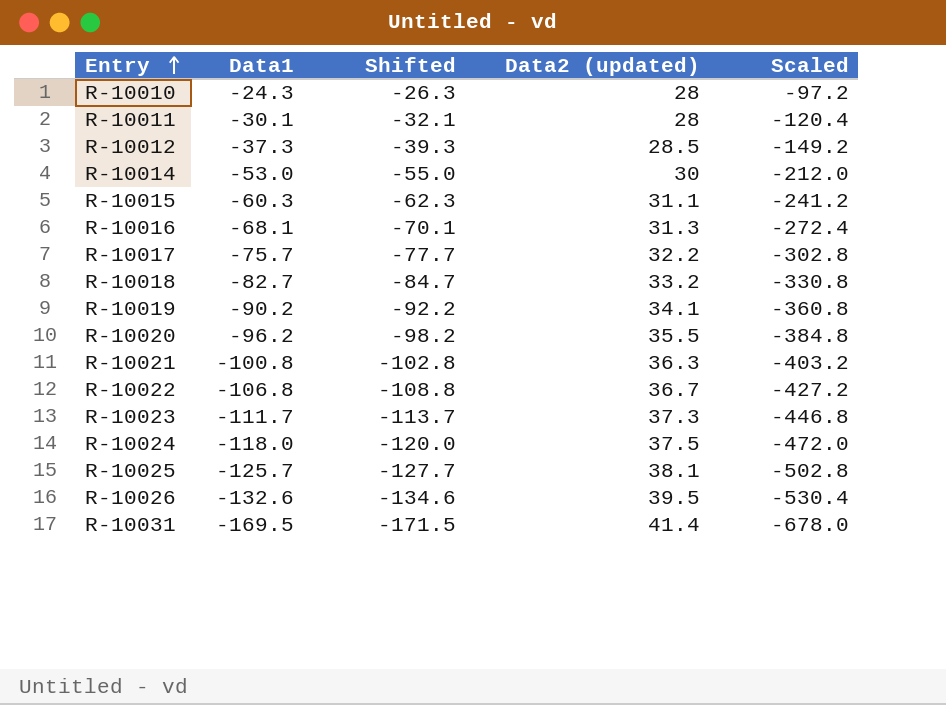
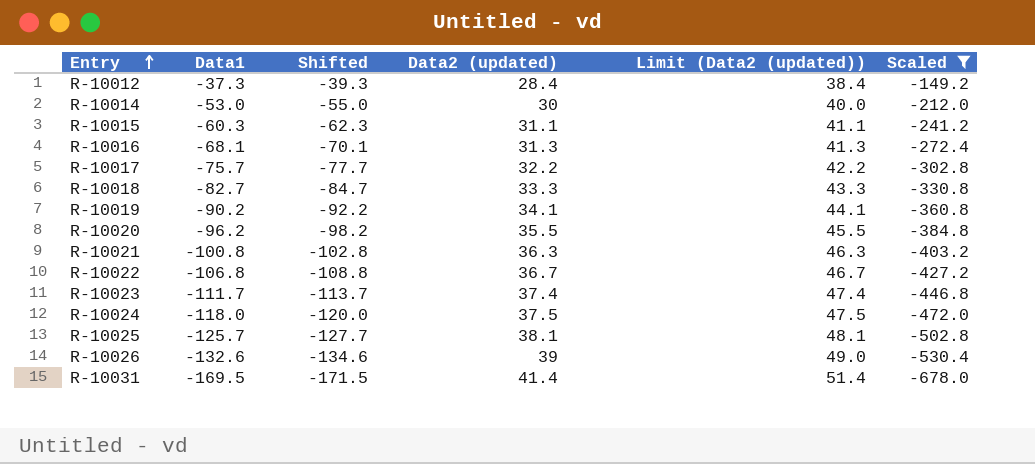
filter: none -> Scaled <= -149.2
column Limit (Data2 (updated)) | formula: none -> [Data2 (updated)] + 10
R-10012 | Data2 (updated): 28.5 -> 28.4
R-10018 | Data2 (updated): 33.2 -> 33.3
R-10023 | Data2 (updated): 37.3 -> 37.4
R-10026 | Data2 (updated): 39.5 -> 39

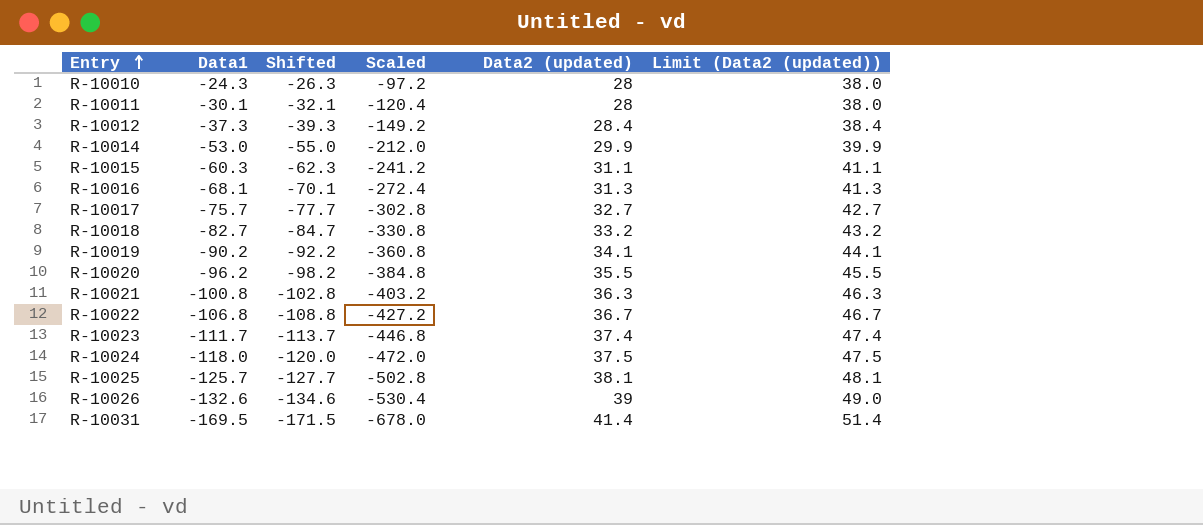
filter: Scaled <= -149.2 -> none
column Scaled | position: 6 -> 4
R-10014 | Data2 (updated): 30 -> 29.9
R-10014 | Limit (Data2 (updated)): 40.0 -> 39.9
R-10017 | Data2 (updated): 32.2 -> 32.7
R-10017 | Limit (Data2 (updated)): 42.2 -> 42.7
R-10018 | Data2 (updated): 33.3 -> 33.2
R-10018 | Limit (Data2 (updated)): 43.3 -> 43.2

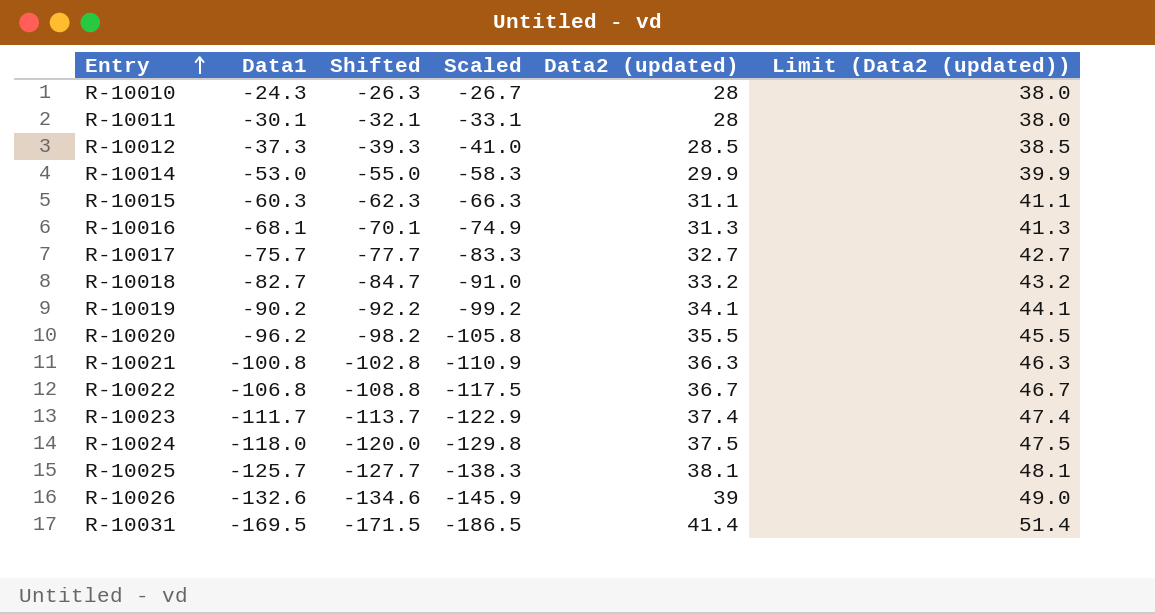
column Scaled | formula: [Data1] * 4 -> [Data1] * 1.1
R-10012 | Data2 (updated): 28.4 -> 28.5
R-10012 | Limit (Data2 (updated)): 38.4 -> 38.5

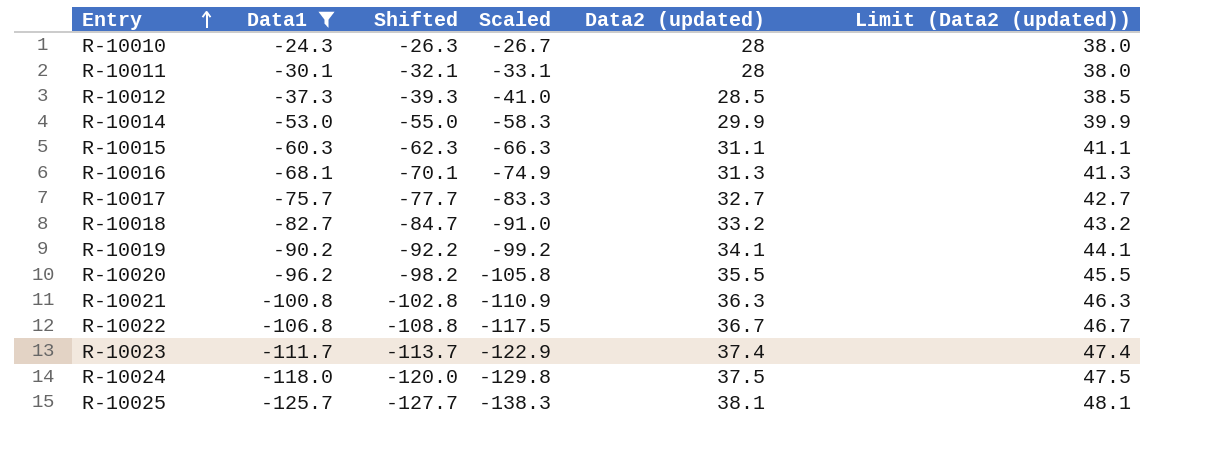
filter: none -> Data1 >= -125.7

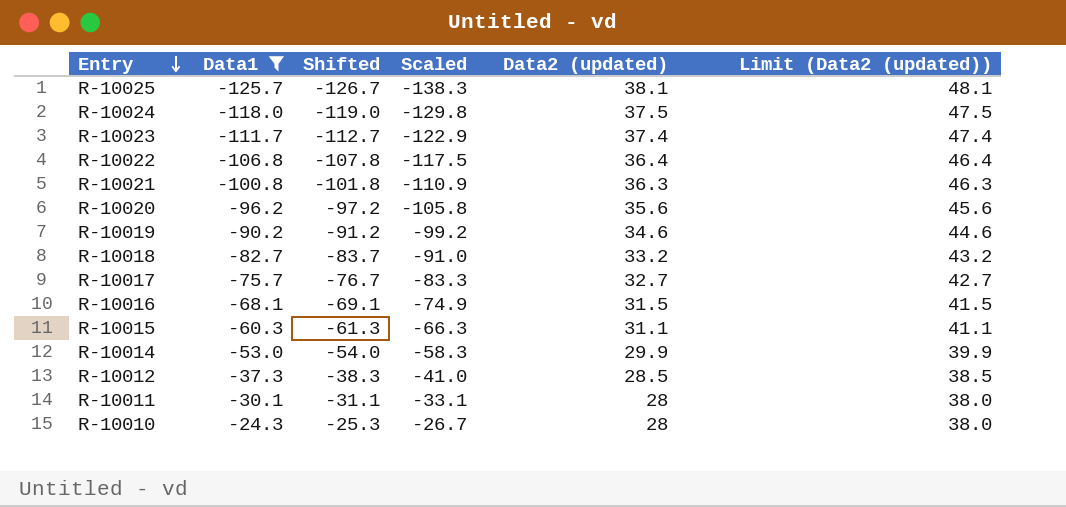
row order: Entry ascending -> Entry descending
column Shifted | formula: [Data1] - 2 -> [Data1] - 1
R-10022 | Data2 (updated): 36.7 -> 36.4
R-10022 | Limit (Data2 (updated)): 46.7 -> 46.4
R-10020 | Data2 (updated): 35.5 -> 35.6
R-10020 | Limit (Data2 (updated)): 45.5 -> 45.6
R-10019 | Data2 (updated): 34.1 -> 34.6
R-10019 | Limit (Data2 (updated)): 44.1 -> 44.6
R-10016 | Data2 (updated): 31.3 -> 31.5
R-10016 | Limit (Data2 (updated)): 41.3 -> 41.5

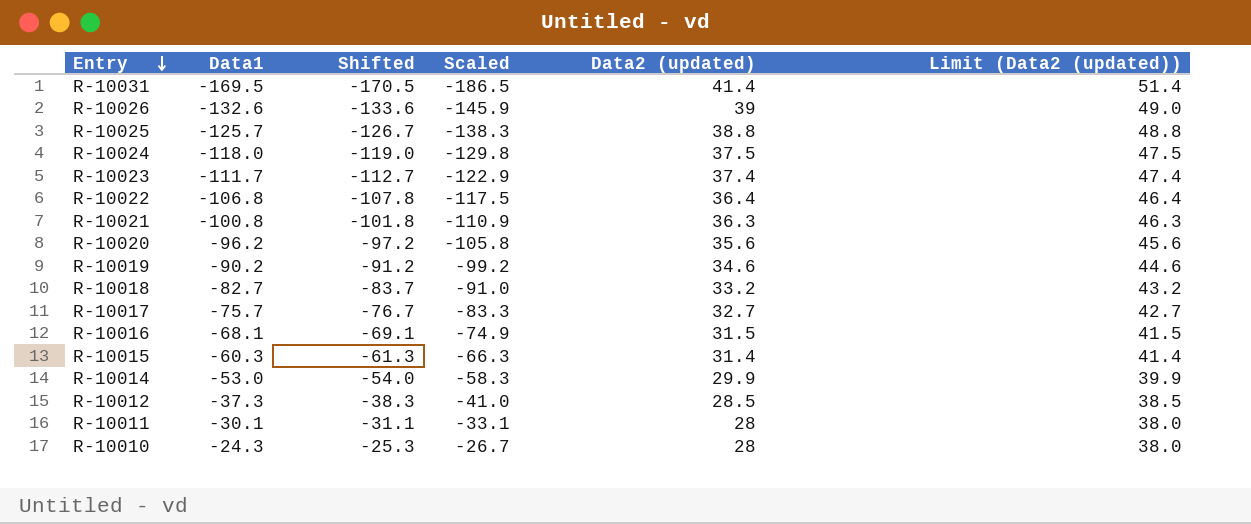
filter: Data1 >= -125.7 -> none
R-10025 | Data2 (updated): 38.1 -> 38.8
R-10025 | Limit (Data2 (updated)): 48.1 -> 48.8
R-10015 | Data2 (updated): 31.1 -> 31.4
R-10015 | Limit (Data2 (updated)): 41.1 -> 41.4

